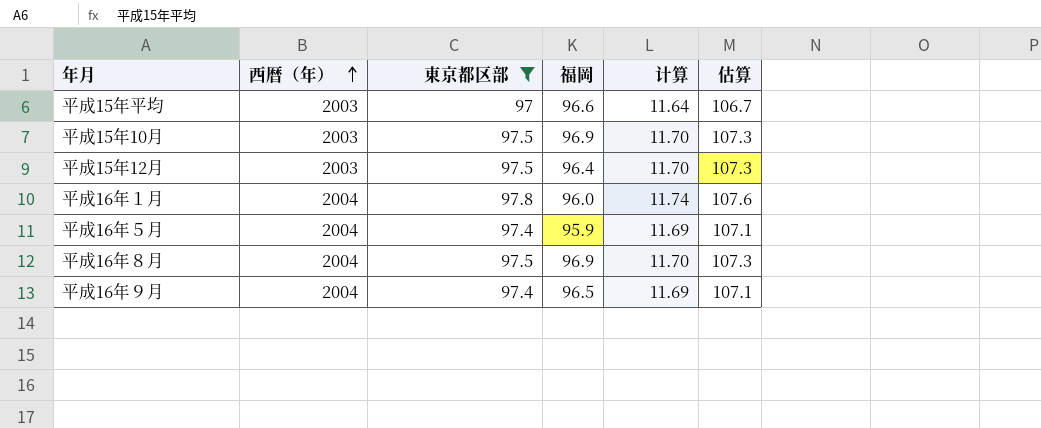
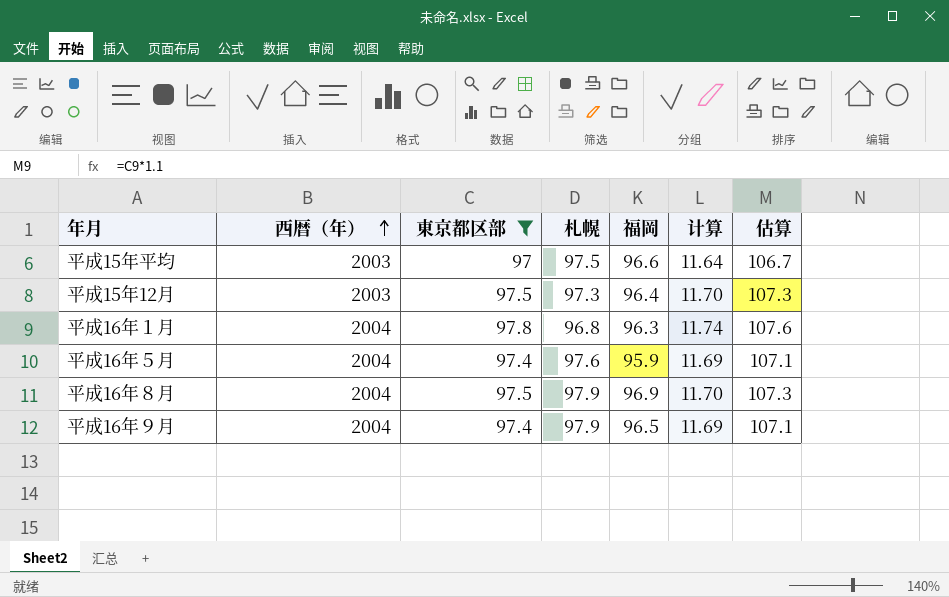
column 札幌 | position: none -> 4
row 平成15年10月: 2003 | 97.5 | 96.9 | 11.70 | 107.3 -> none
平成16年１月 | 福岡: 96.0 -> 96.3

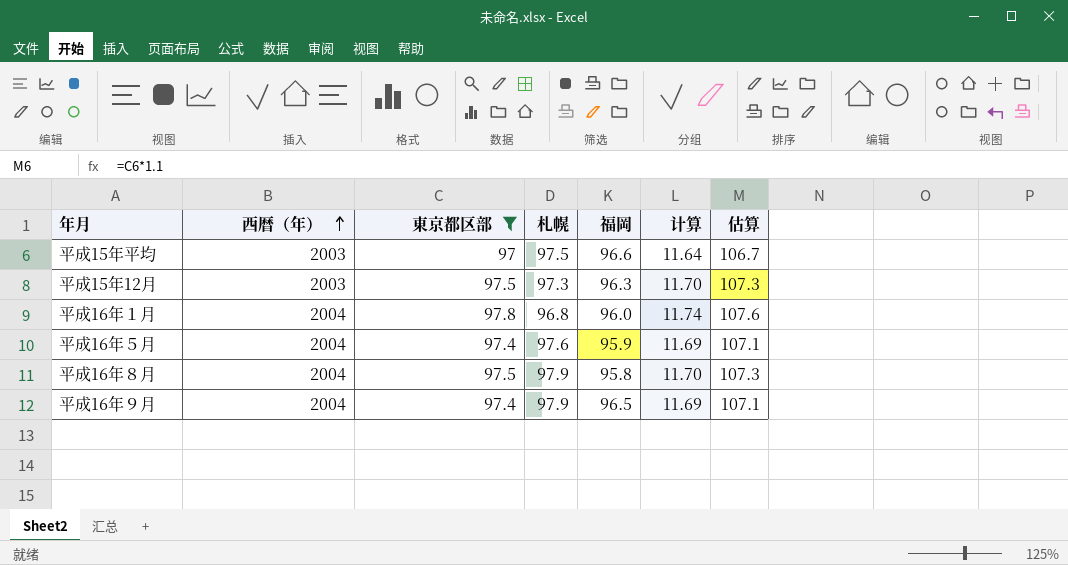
平成15年12月 | 福岡: 96.4 -> 96.3
平成16年１月 | 福岡: 96.3 -> 96.0
平成16年８月 | 福岡: 96.9 -> 95.8

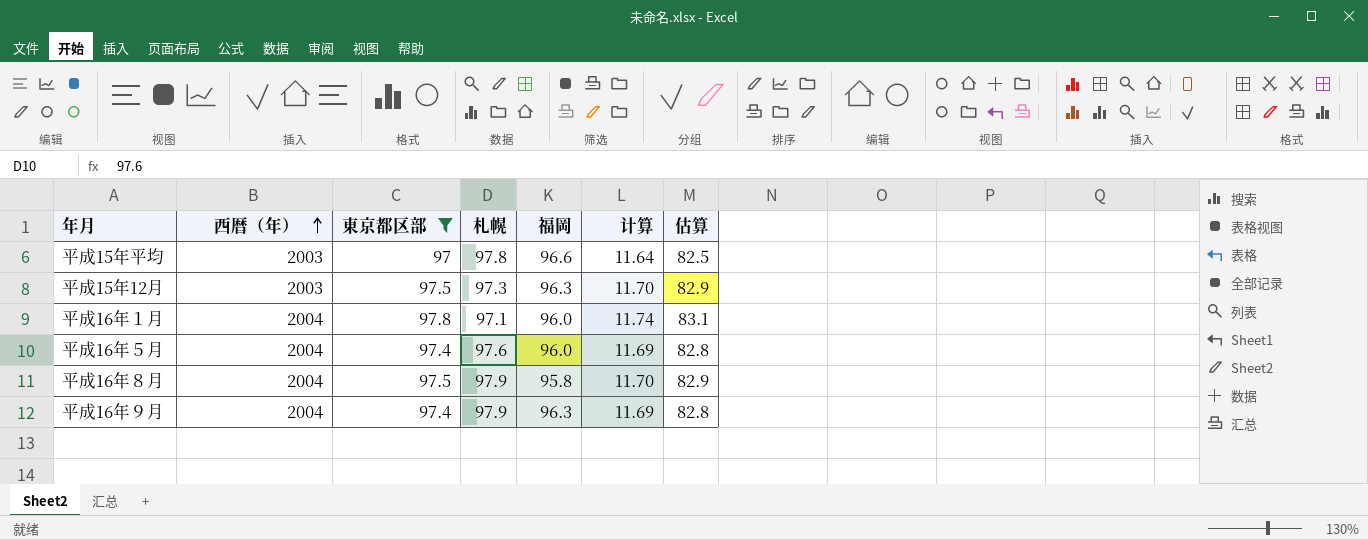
column 估算 | formula: [東京都区部] * 1.1 -> [東京都区部] * 0.85
平成15年平均 | 札幌: 97.5 -> 97.8
平成16年１月 | 札幌: 96.8 -> 97.1
平成16年５月 | 福岡: 95.9 -> 96.0
平成16年９月 | 福岡: 96.5 -> 96.3

